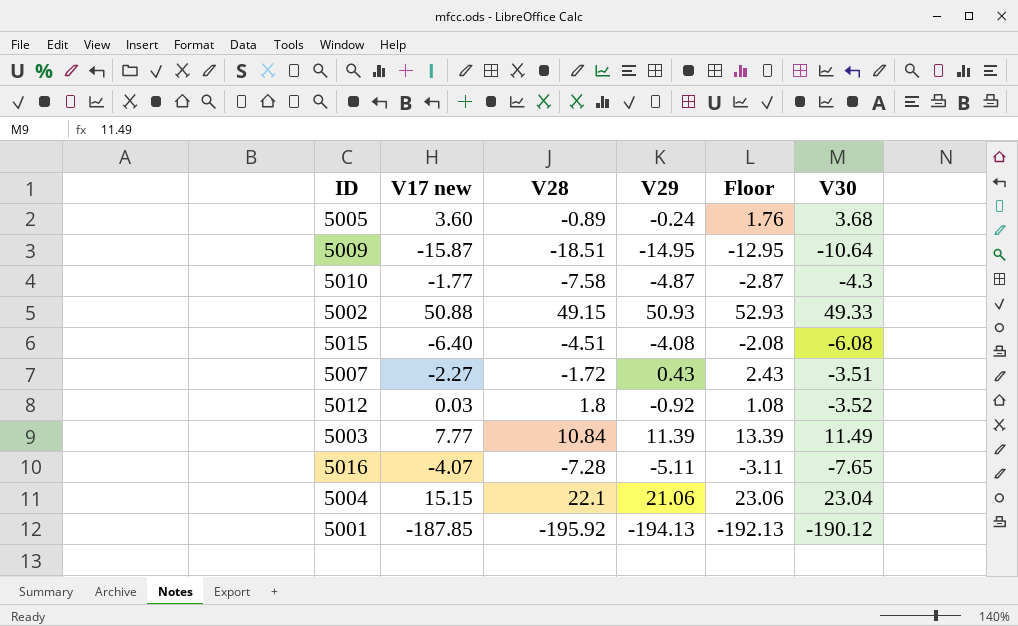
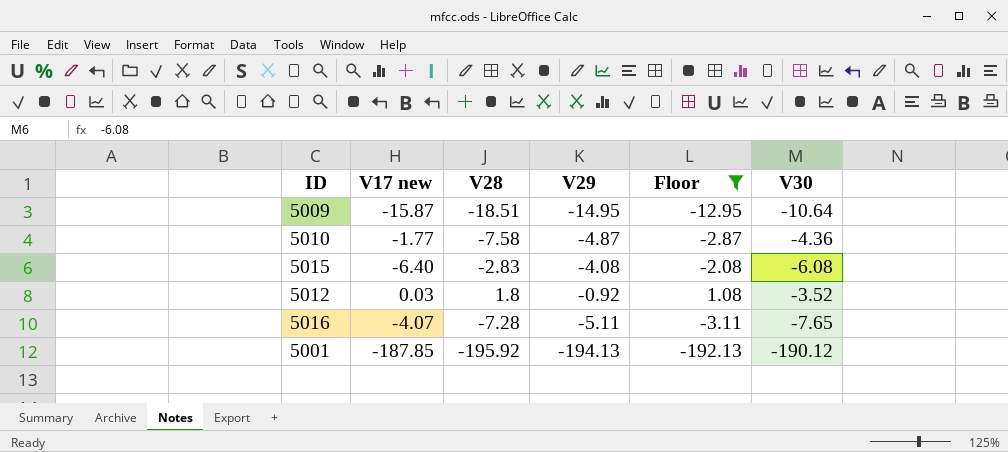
filter: none -> Floor <= 1.08
5010 | V30: -4.3 -> -4.36
5015 | V28: -4.51 -> -2.83

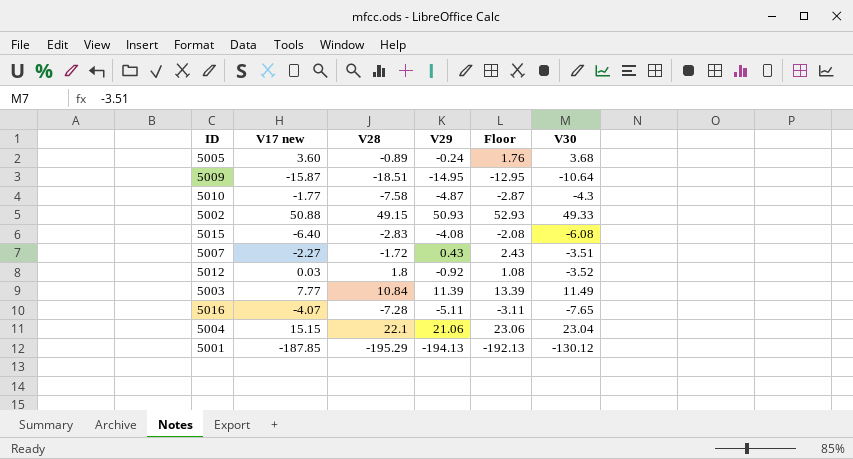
filter: Floor <= 1.08 -> none
5010 | V30: -4.36 -> -4.3
5001 | V28: -195.92 -> -195.29
5001 | V30: -190.12 -> -130.12

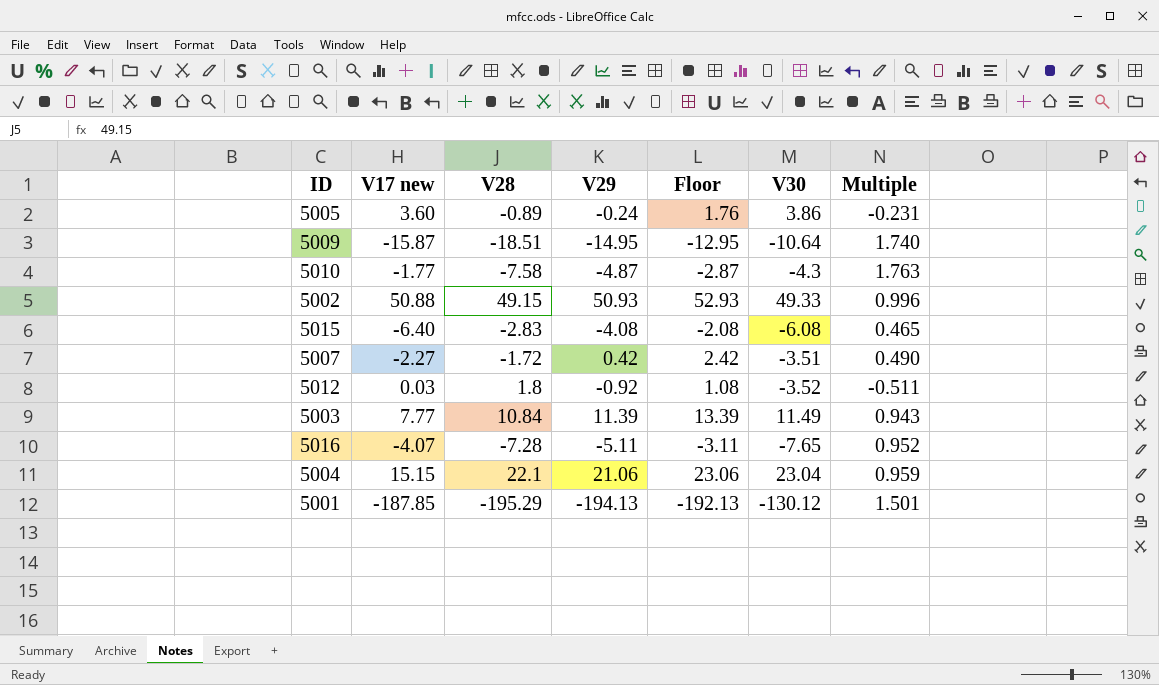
column Multiple | formula: none -> [V28] / [V30]
5005 | V30: 3.68 -> 3.86
5007 | V29: 0.43 -> 0.42
5007 | Floor: 2.43 -> 2.42

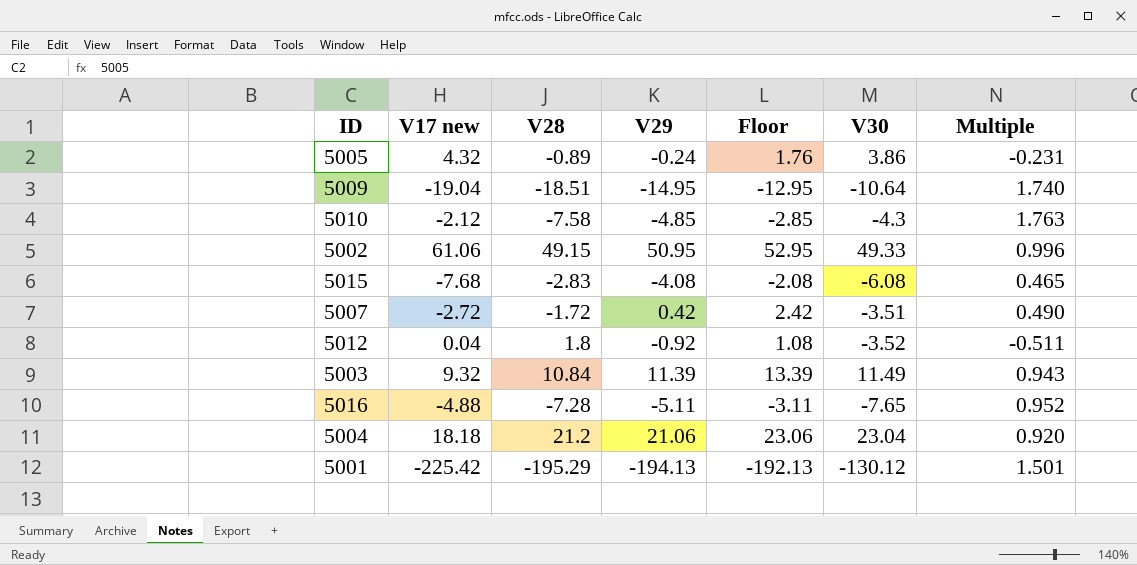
5005 | V17 new: 3.60 -> 4.32
5009 | V17 new: -15.87 -> -19.04
5010 | V17 new: -1.77 -> -2.12
5010 | V29: -4.87 -> -4.85
5010 | Floor: -2.87 -> -2.85
5002 | V17 new: 50.88 -> 61.06
5002 | V29: 50.93 -> 50.95
5002 | Floor: 52.93 -> 52.95
5015 | V17 new: -6.40 -> -7.68
5007 | V17 new: -2.27 -> -2.72
5012 | V17 new: 0.03 -> 0.04
5003 | V17 new: 7.77 -> 9.32
5016 | V17 new: -4.07 -> -4.88
5004 | V17 new: 15.15 -> 18.18
5004 | V28: 22.1 -> 21.2
5004 | Multiple: 0.959 -> 0.920
5001 | V17 new: -187.85 -> -225.42

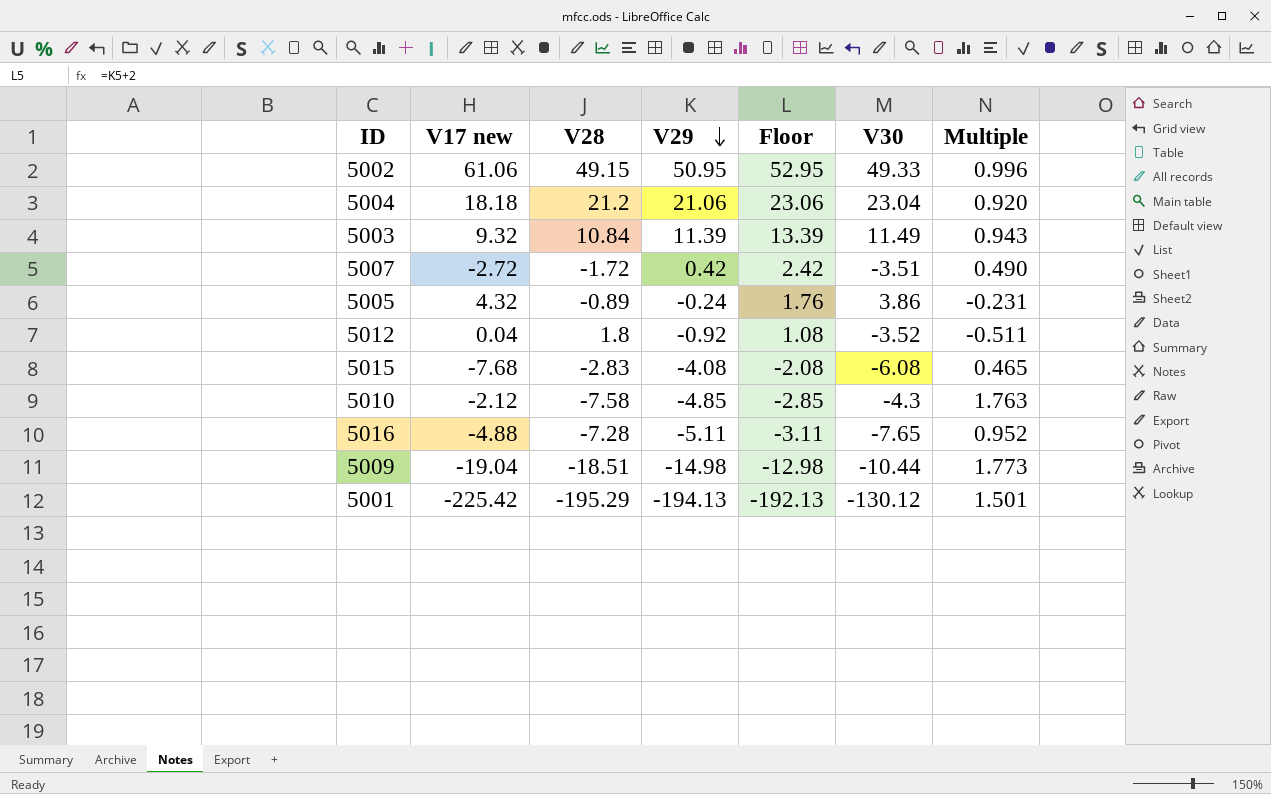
row order: none -> V29 descending
5009 | V29: -14.95 -> -14.98
5009 | Floor: -12.95 -> -12.98
5009 | V30: -10.64 -> -10.44
5009 | Multiple: 1.740 -> 1.773

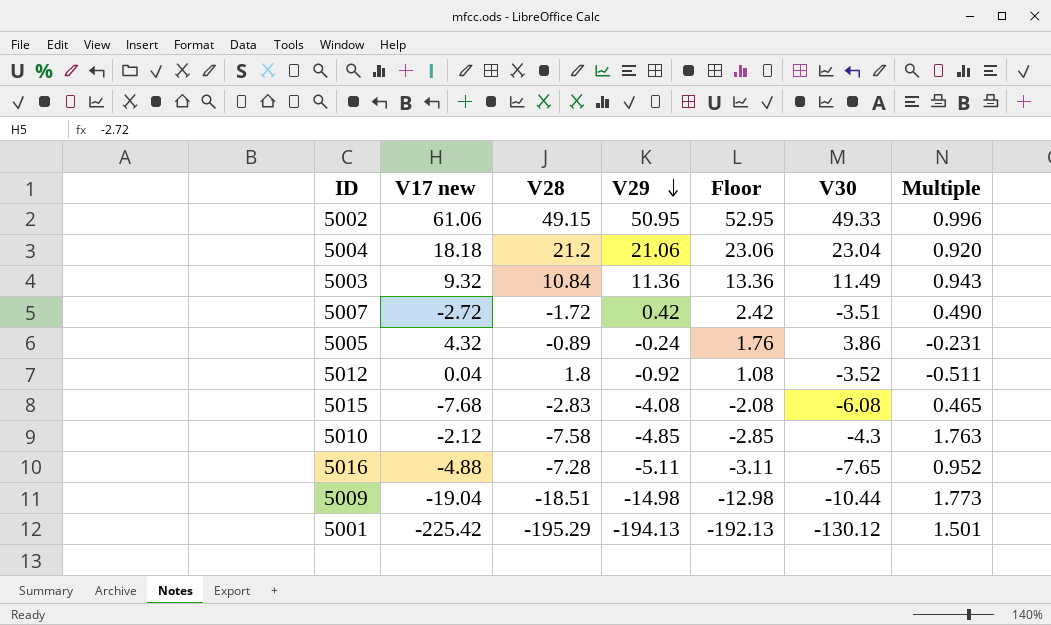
5003 | V29: 11.39 -> 11.36
5003 | Floor: 13.39 -> 13.36

